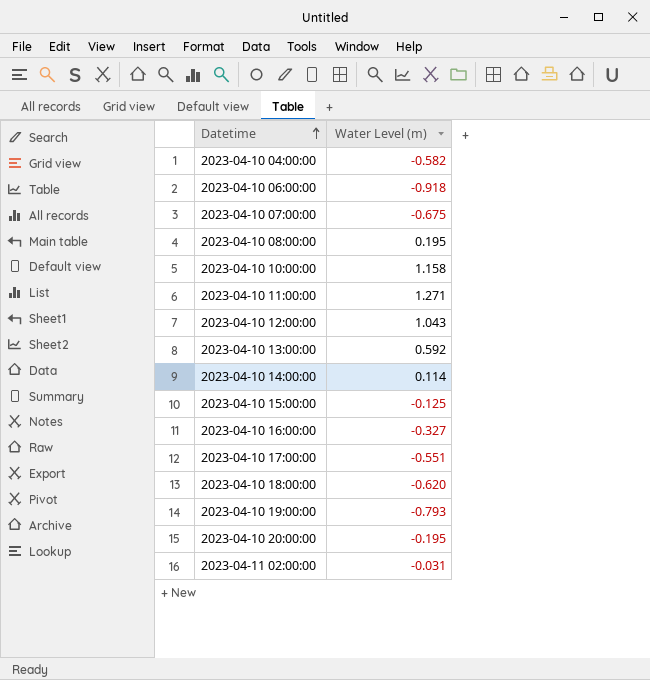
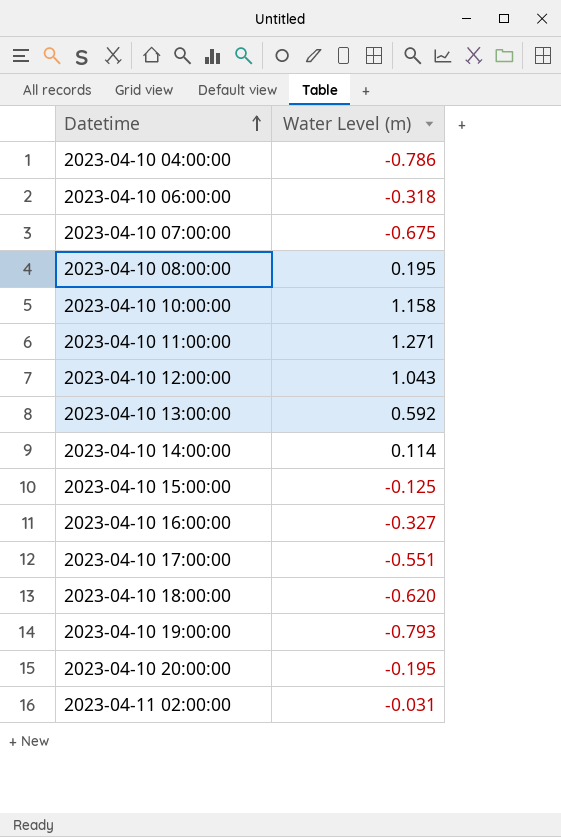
2023-04-10 04:00:00 | Water Level (m): -0.582 -> -0.786
2023-04-10 06:00:00 | Water Level (m): -0.918 -> -0.318

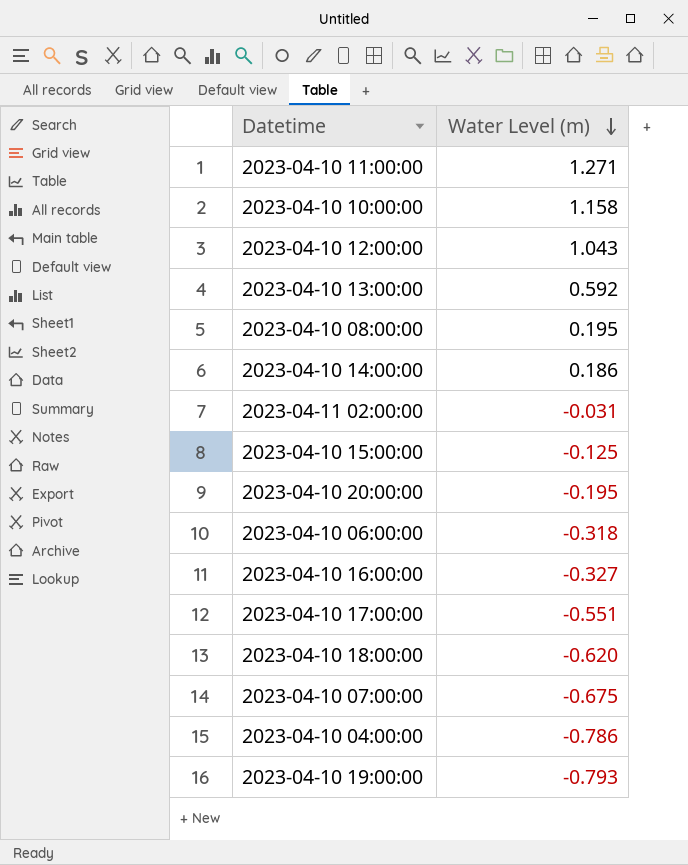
row order: Datetime ascending -> Water Level (m) descending
2023-04-10 14:00:00 | Water Level (m): 0.114 -> 0.186

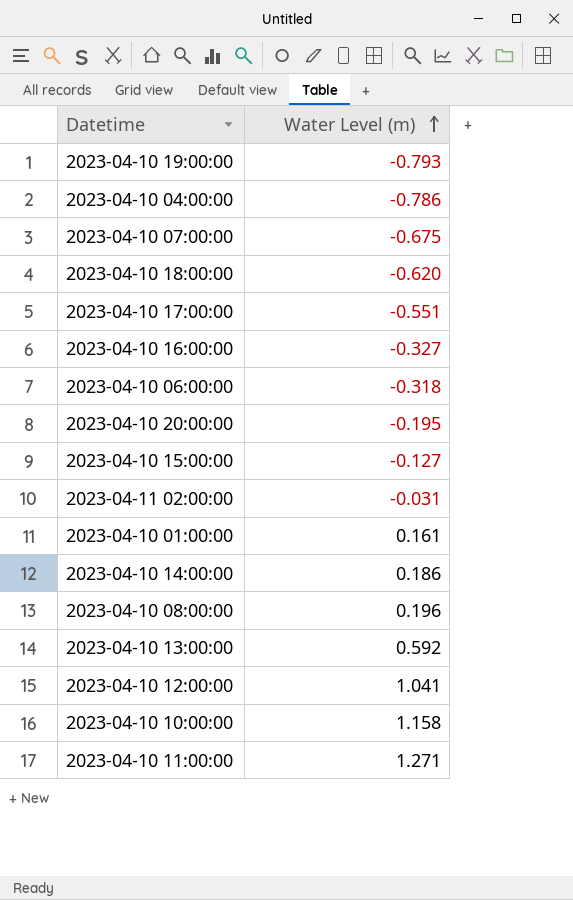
row order: Water Level (m) descending -> Water Level (m) ascending
2023-04-10 15:00:00 | Water Level (m): -0.125 -> -0.127
row 2023-04-10 01:00:00: none -> 0.161
2023-04-10 08:00:00 | Water Level (m): 0.195 -> 0.196
2023-04-10 12:00:00 | Water Level (m): 1.043 -> 1.041

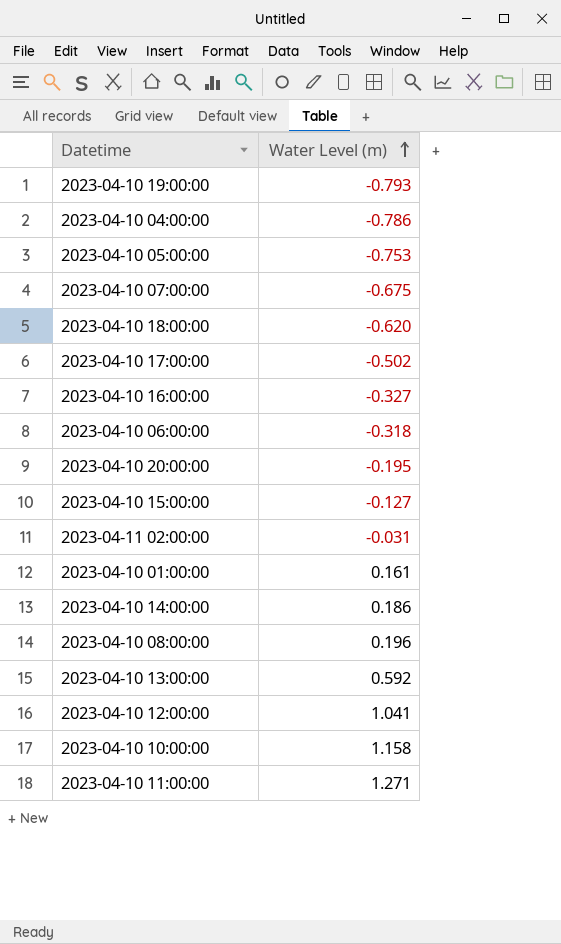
row 2023-04-10 05:00:00: none -> -0.753
2023-04-10 17:00:00 | Water Level (m): -0.551 -> -0.502

